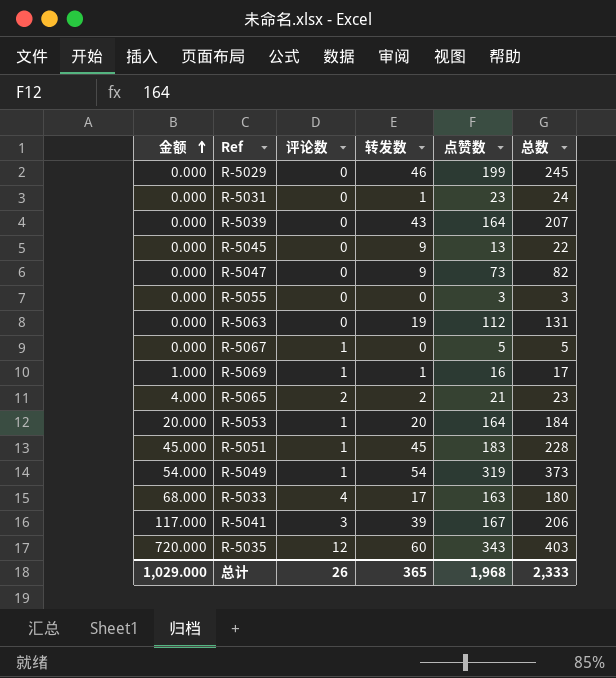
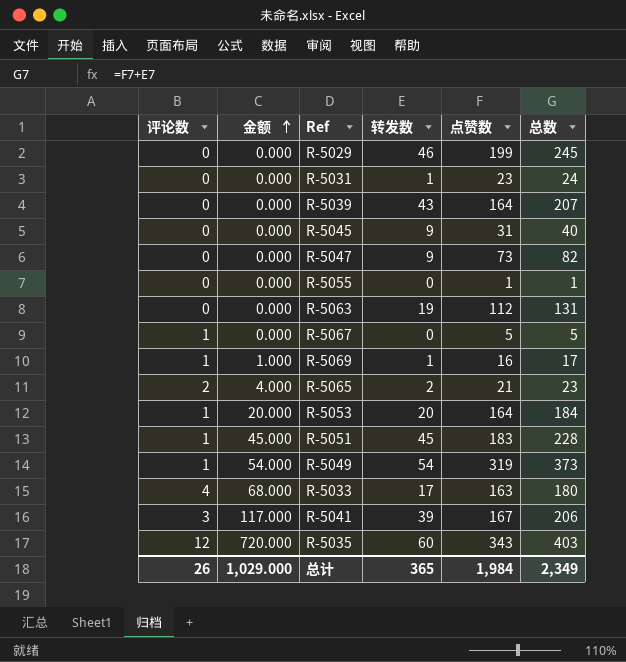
column 评论数 | position: 3 -> 1
R-5045 | 点赞数: 13 -> 31
R-5045 | 总数: 22 -> 40
R-5055 | 点赞数: 3 -> 1
R-5055 | 总数: 3 -> 1
总计 | 点赞数: 1,968 -> 1,984
总计 | 总数: 2,333 -> 2,349

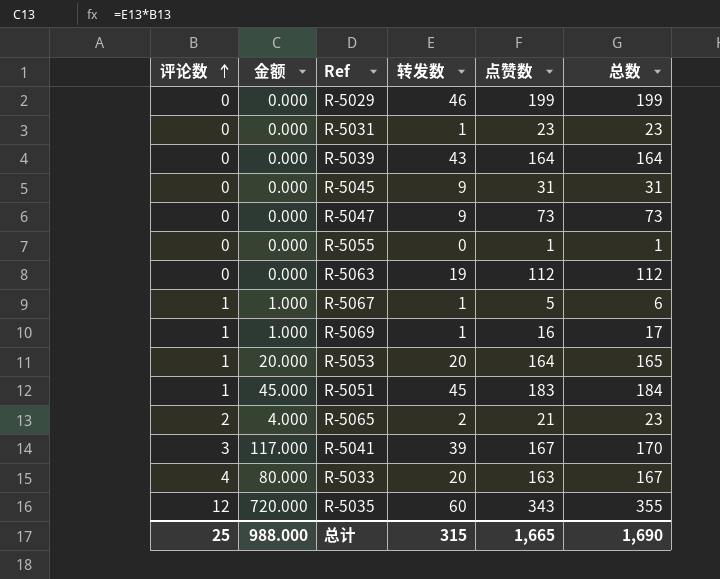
row order: 金额 ascending -> 评论数 ascending
column 总数 | formula: [转发数] + [点赞数] -> [评论数] + [点赞数]
row R-5049: 1 | 54.000 | 54 | 319 | 373 -> none
R-5067 | 金额: 0.000 -> 1.000
R-5067 | 转发数: 0 -> 1
R-5033 | 金额: 68.000 -> 80.000
R-5033 | 转发数: 17 -> 20
总计 | 评论数: 26 -> 25
总计 | 金额: 1,029.000 -> 988.000
总计 | 转发数: 365 -> 315
总计 | 点赞数: 1,984 -> 1,665
总计 | 总数: 2,349 -> 1,690

